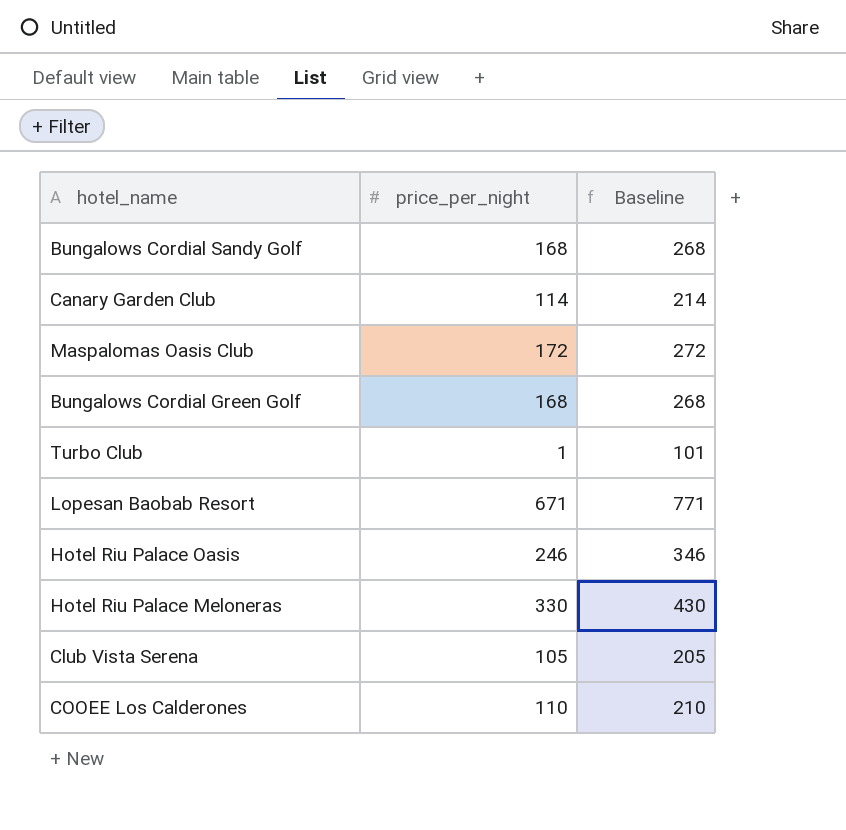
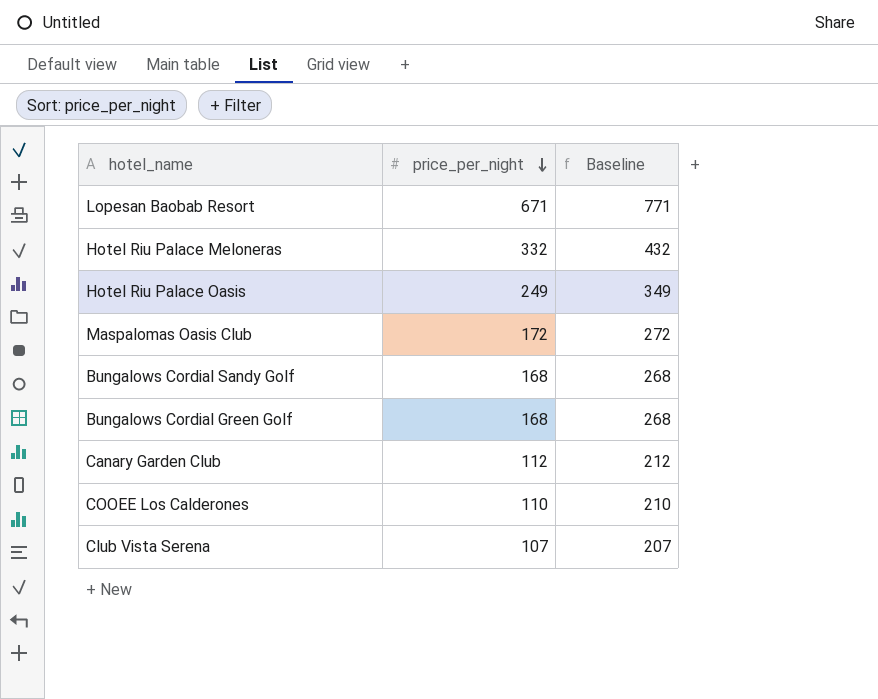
row order: none -> price_per_night descending
row Turbo Club: 1 | 101 -> none
Hotel Riu Palace Meloneras | price_per_night: 330 -> 332
Hotel Riu Palace Meloneras | Baseline: 430 -> 432
Hotel Riu Palace Oasis | price_per_night: 246 -> 249
Hotel Riu Palace Oasis | Baseline: 346 -> 349
Canary Garden Club | price_per_night: 114 -> 112
Canary Garden Club | Baseline: 214 -> 212
Club Vista Serena | price_per_night: 105 -> 107
Club Vista Serena | Baseline: 205 -> 207

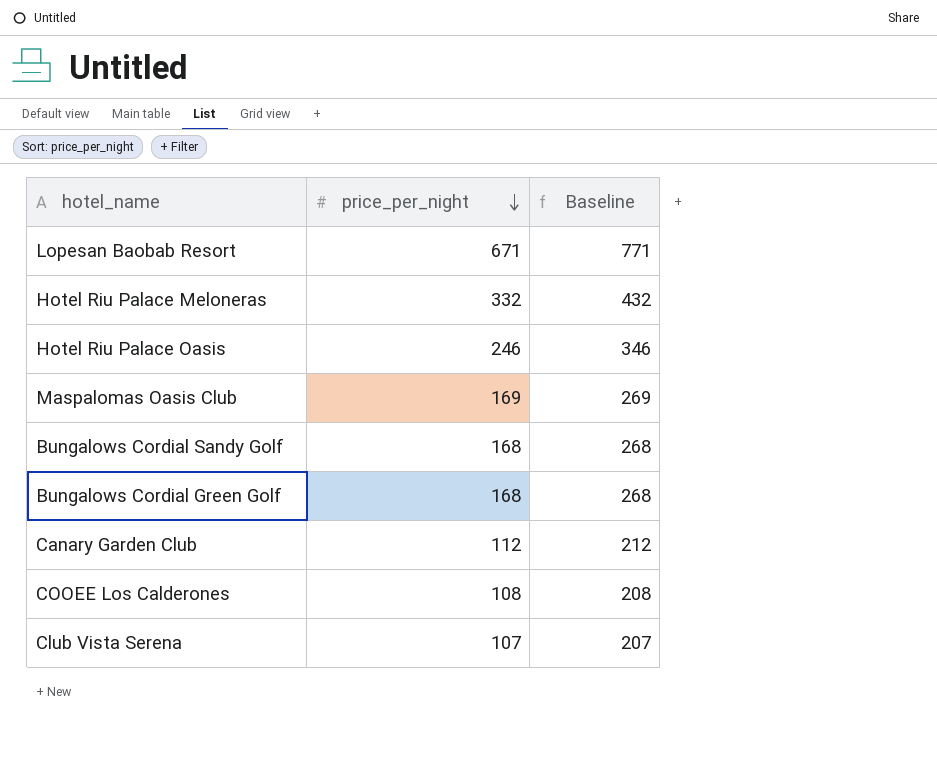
Hotel Riu Palace Oasis | price_per_night: 249 -> 246
Hotel Riu Palace Oasis | Baseline: 349 -> 346
Maspalomas Oasis Club | price_per_night: 172 -> 169
Maspalomas Oasis Club | Baseline: 272 -> 269
COOEE Los Calderones | price_per_night: 110 -> 108
COOEE Los Calderones | Baseline: 210 -> 208

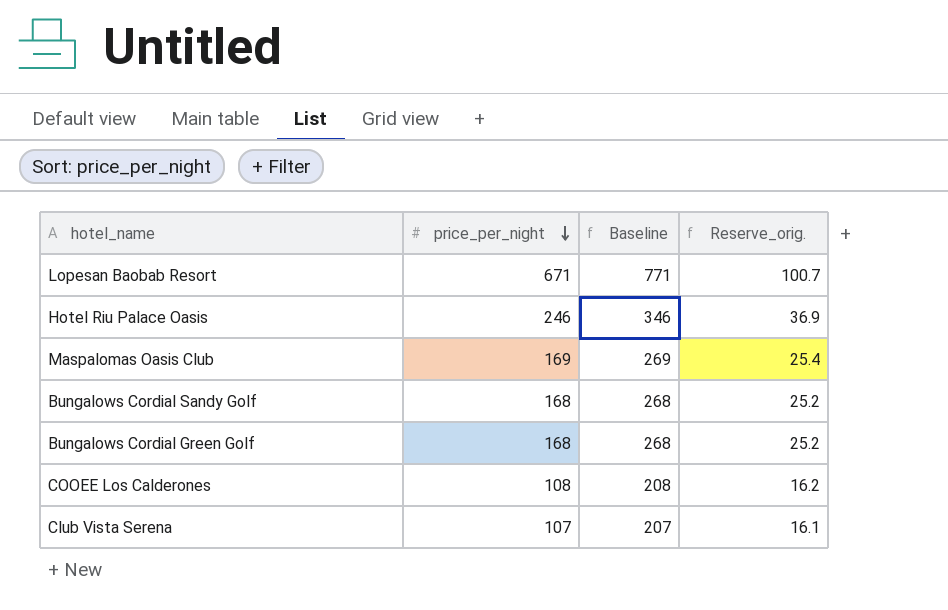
column Reserve_orig. | formula: none -> [price_per_night] * 0.15
row Hotel Riu Palace Meloneras: 332 | 432 -> none
row Canary Garden Club: 112 | 212 -> none

